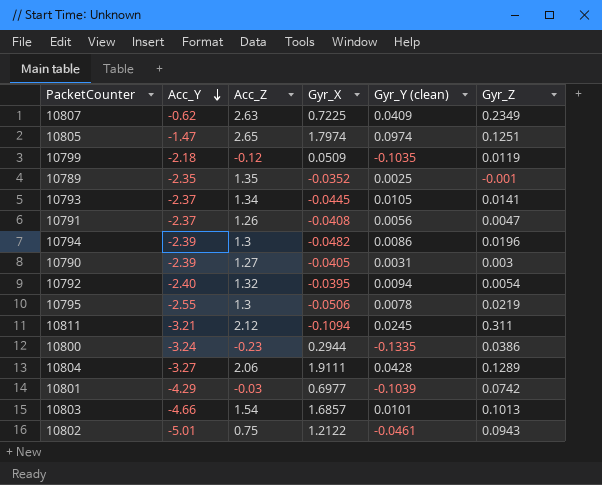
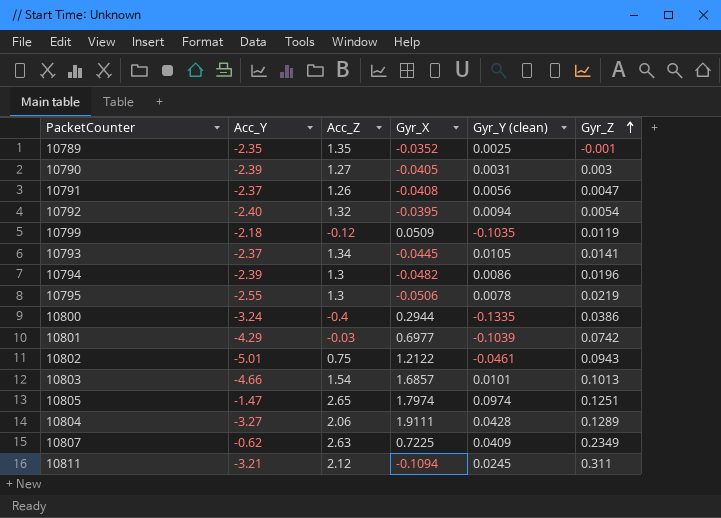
row order: Acc_Y descending -> Gyr_Z ascending
10800 | Acc_Z: -0.23 -> -0.4

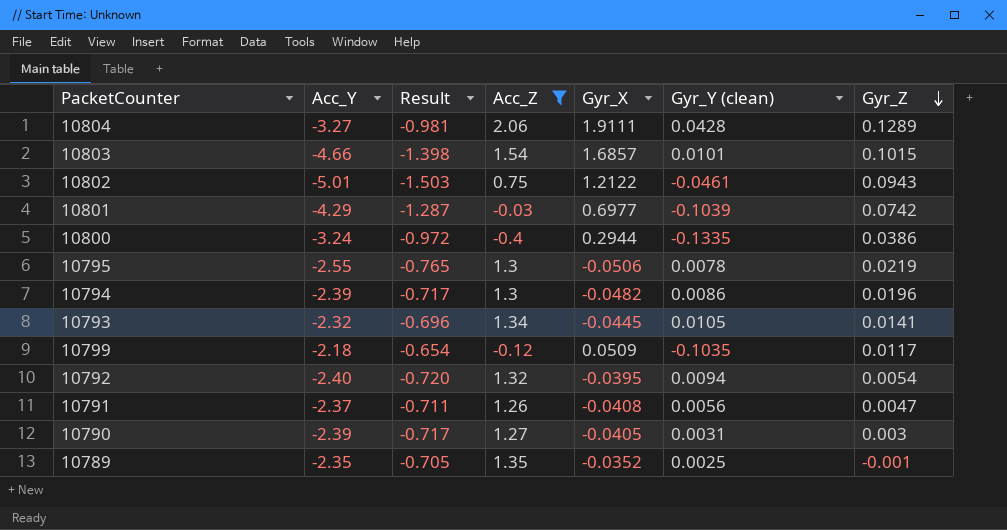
filter: none -> Acc_Z <= 2.06
row order: Gyr_Z ascending -> Gyr_Z descending
column Result | formula: none -> [Acc_Y] * 0.3
10803 | Gyr_Z: 0.1013 -> 0.1015
10793 | Acc_Y: -2.37 -> -2.32
10799 | Gyr_Z: 0.0119 -> 0.0117

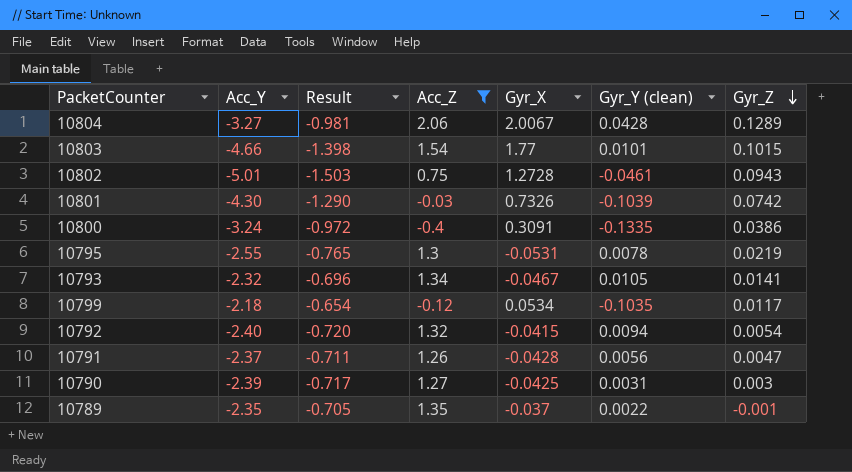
row 10794: -2.39 | -0.717 | 1.3 | -0.0482 | 0.0086 | 0.0196 -> none
10804 | Gyr_X: 1.9111 -> 2.0067
10803 | Gyr_X: 1.6857 -> 1.77
10802 | Gyr_X: 1.2122 -> 1.2728
10801 | Acc_Y: -4.29 -> -4.30
10801 | Result: -1.287 -> -1.290
10801 | Gyr_X: 0.6977 -> 0.7326
10800 | Gyr_X: 0.2944 -> 0.3091
10795 | Gyr_X: -0.0506 -> -0.0531
10793 | Gyr_X: -0.0445 -> -0.0467
10799 | Gyr_X: 0.0509 -> 0.0534
10792 | Gyr_X: -0.0395 -> -0.0415
10791 | Gyr_X: -0.0408 -> -0.0428
10790 | Gyr_X: -0.0405 -> -0.0425
10789 | Gyr_X: -0.0352 -> -0.037
10789 | Gyr_Y (clean): 0.0025 -> 0.0022

